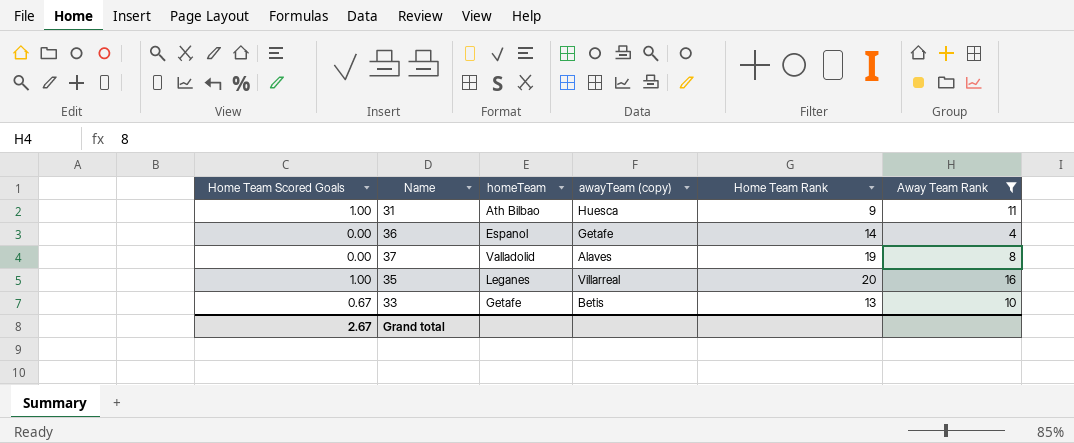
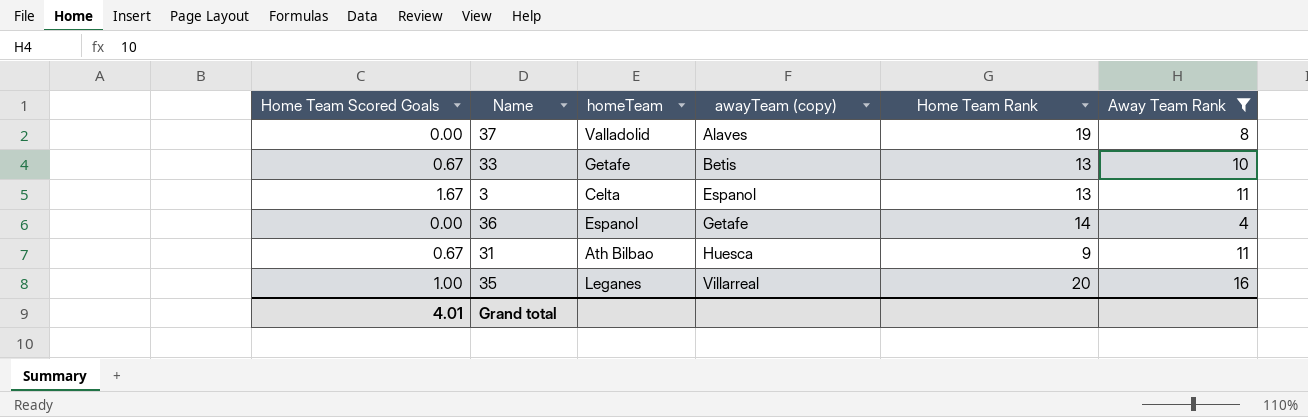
row order: none -> awayTeam (copy) ascending
row 3: none -> 1.67 | Celta | Espanol | 13 | 11
31 | Home Team Scored Goals: 1.00 -> 0.67
Grand total | Home Team Scored Goals: 2.67 -> 4.01

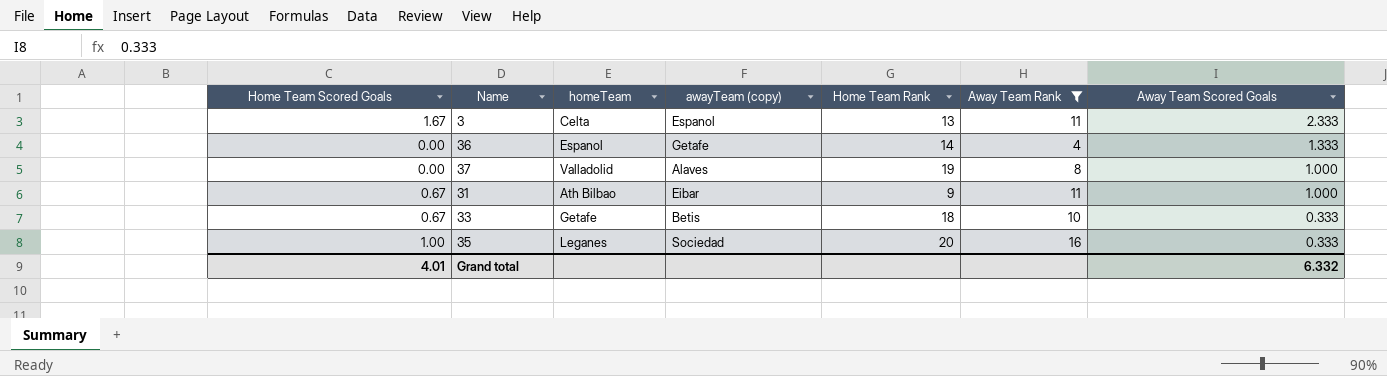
row order: awayTeam (copy) ascending -> Away Team Scored Goals descending
column Away Team Scored Goals | position: none -> 7
31 | awayTeam (copy): Huesca -> Eibar
33 | Home Team Rank: 13 -> 18
35 | awayTeam (copy): Villarreal -> Sociedad

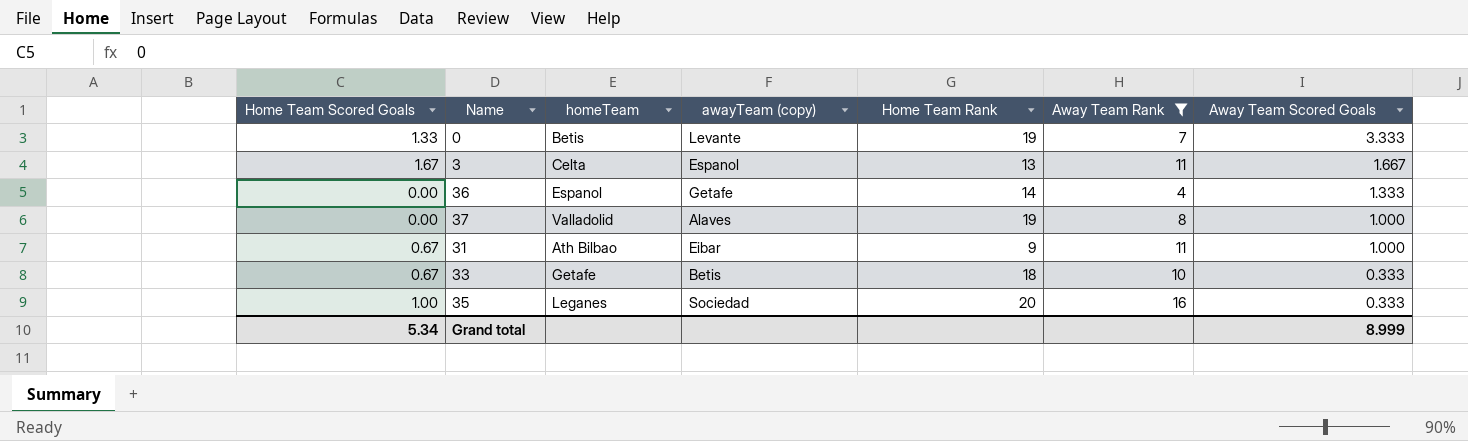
row 0: none -> 1.33 | Betis | Levante | 19 | 7 | 3.333
3 | Away Team Scored Goals: 2.333 -> 1.667
Grand total | Home Team Scored Goals: 4.01 -> 5.34
Grand total | Away Team Scored Goals: 6.332 -> 8.999

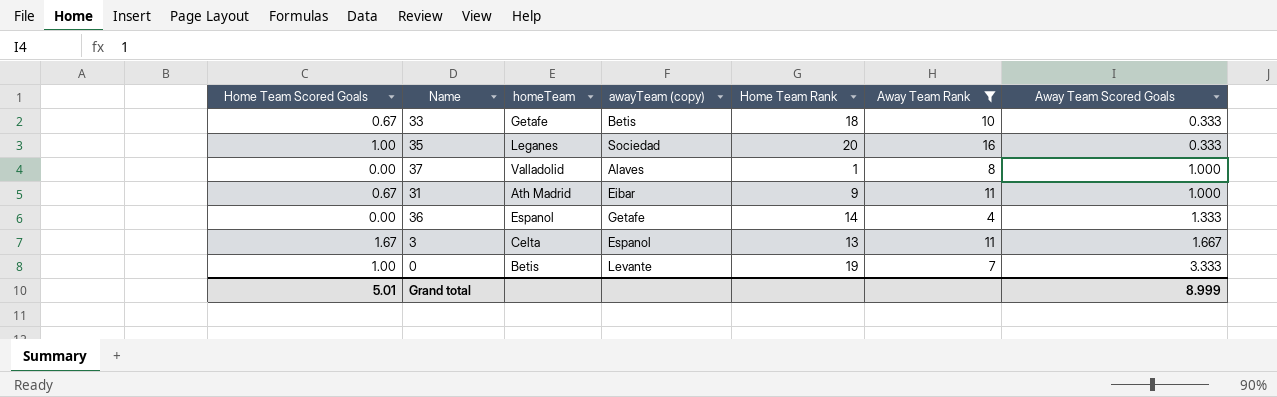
row order: Away Team Scored Goals descending -> Away Team Scored Goals ascending
37 | Home Team Rank: 19 -> 1
31 | homeTeam: Ath Bilbao -> Ath Madrid
0 | Home Team Scored Goals: 1.33 -> 1.00
Grand total | Home Team Scored Goals: 5.34 -> 5.01

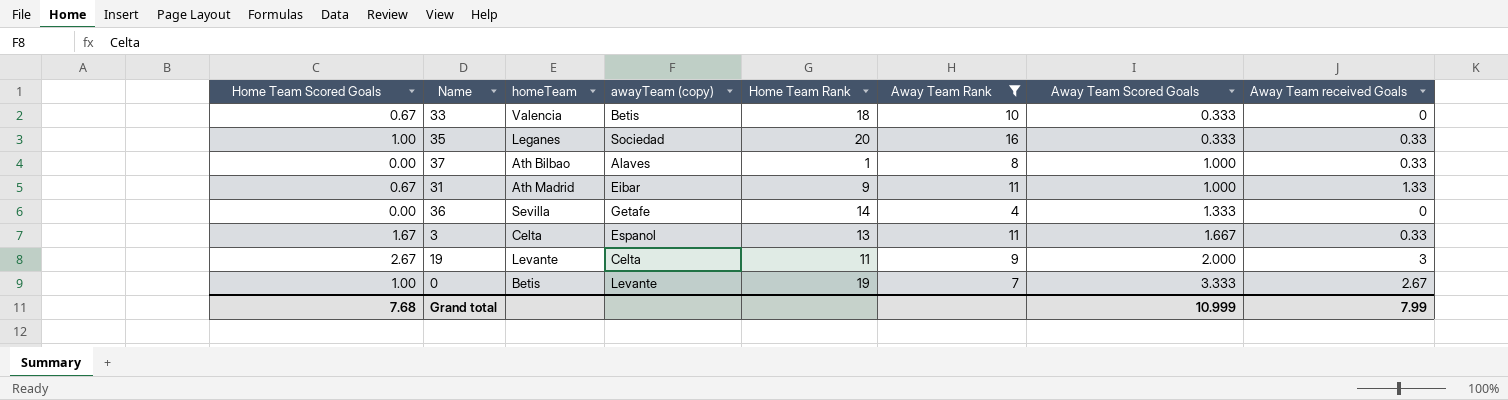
column Away Team received Goals | position: none -> 8
33 | homeTeam: Getafe -> Valencia
37 | homeTeam: Valladolid -> Ath Bilbao
36 | homeTeam: Espanol -> Sevilla
row 19: none -> 2.67 | Levante | Celta | 11 | 9 | 2.000 | 3
Grand total | Home Team Scored Goals: 5.01 -> 7.68
Grand total | Away Team Scored Goals: 8.999 -> 10.999

